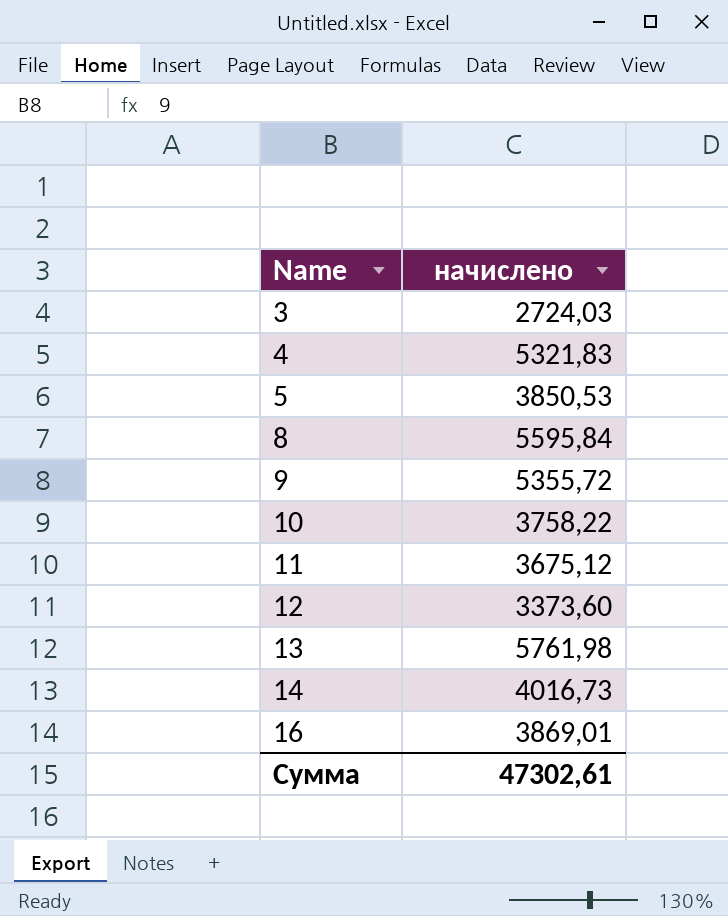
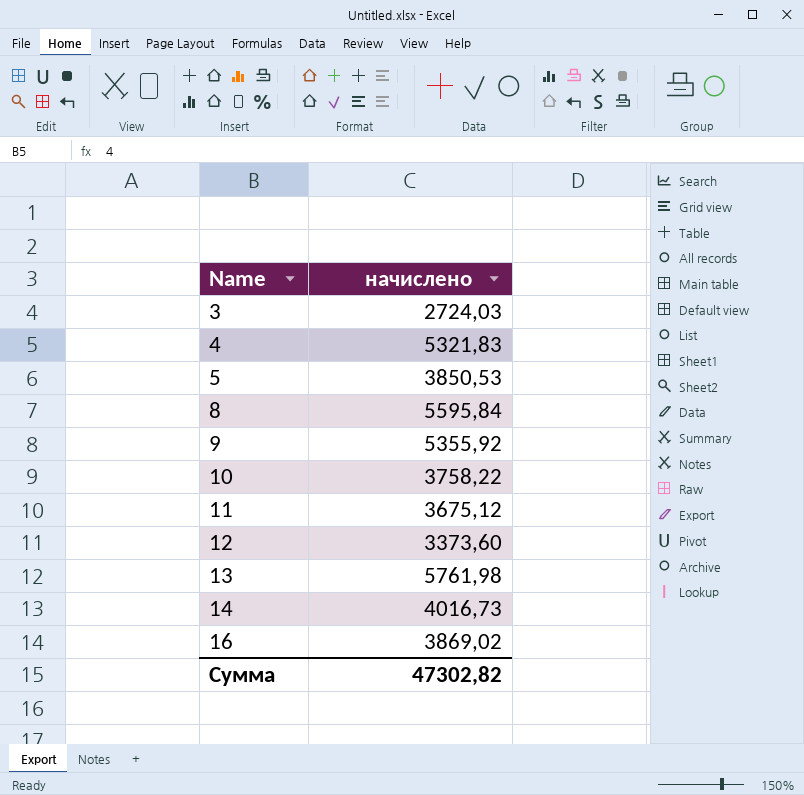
9 | начислено: 5355,72 -> 5355,92
16 | начислено: 3869,01 -> 3869,02
Сумма | начислено: 47302,61 -> 47302,82

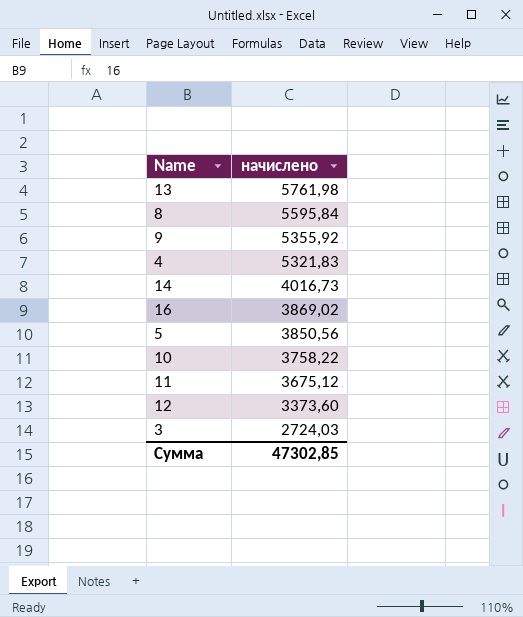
row order: Name ascending -> начислено descending
5 | начислено: 3850,53 -> 3850,56
Сумма | начислено: 47302,82 -> 47302,85

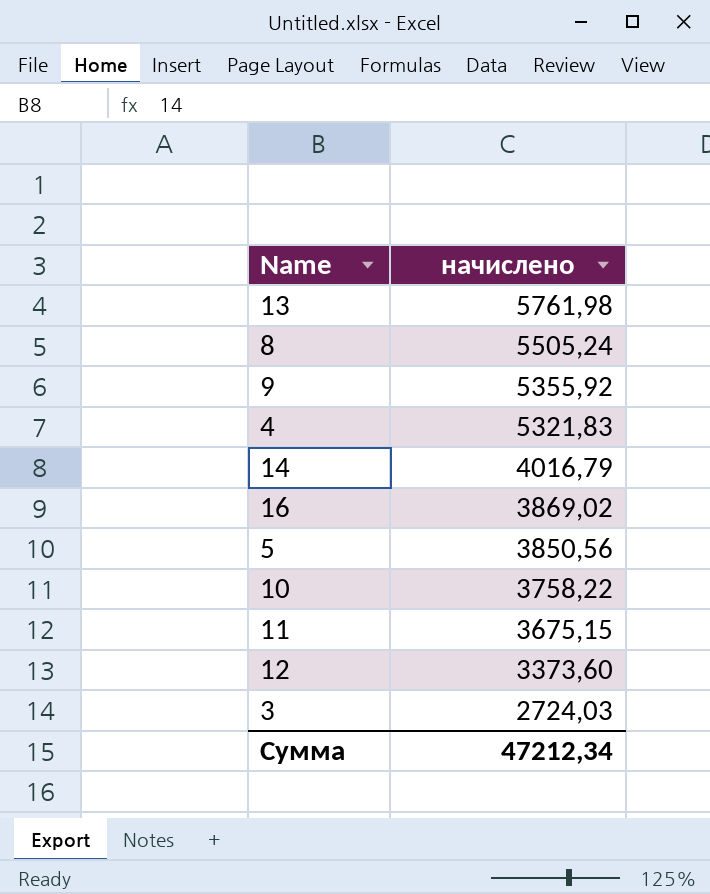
8 | начислено: 5595,84 -> 5505,24
14 | начислено: 4016,73 -> 4016,79
11 | начислено: 3675,12 -> 3675,15
Сумма | начислено: 47302,85 -> 47212,34

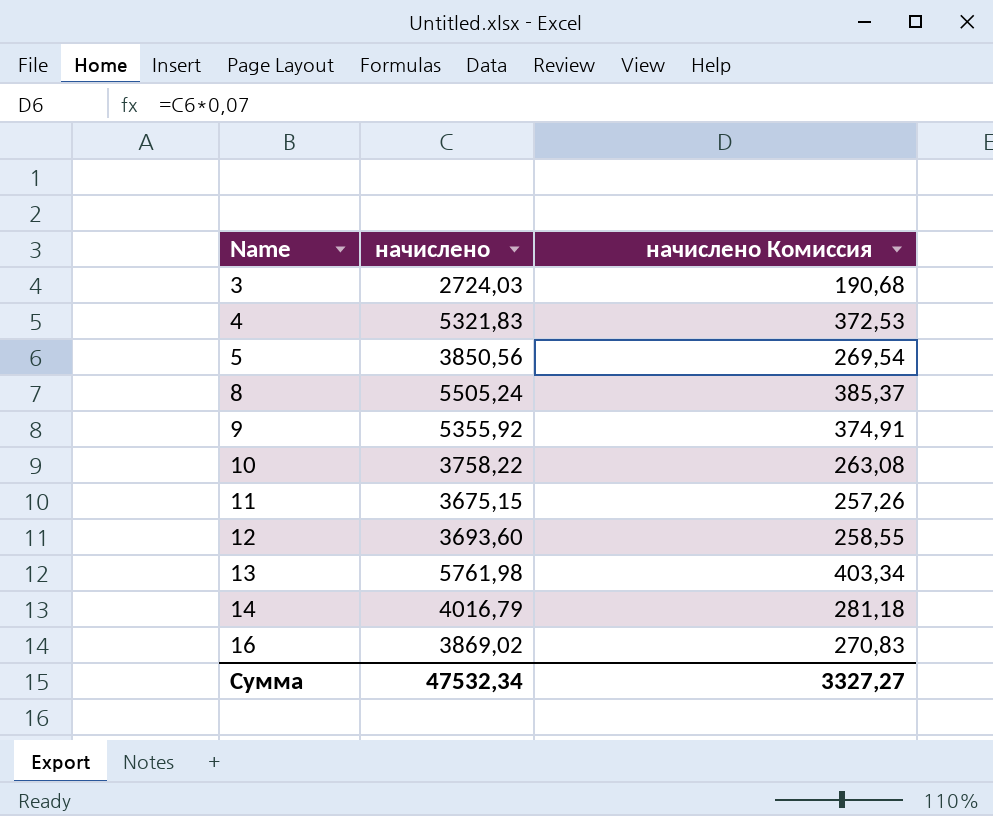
row order: начислено descending -> Name ascending
column начислено Комиссия | formula: none -> [начислено] * 0,07
12 | начислено: 3373,60 -> 3693,60
Сумма | начислено: 47212,34 -> 47532,34

